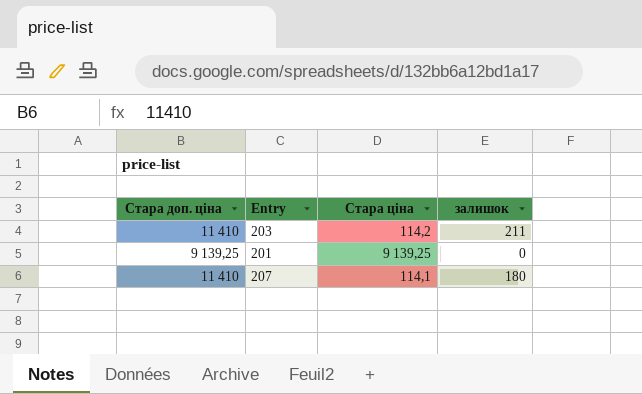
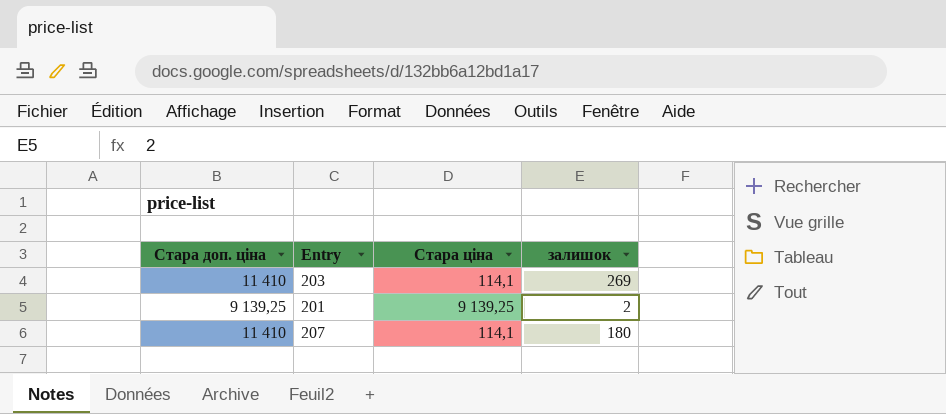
203 | Стара ціна: 114,2 -> 114,1
203 | залишок: 211 -> 269
201 | залишок: 0 -> 2

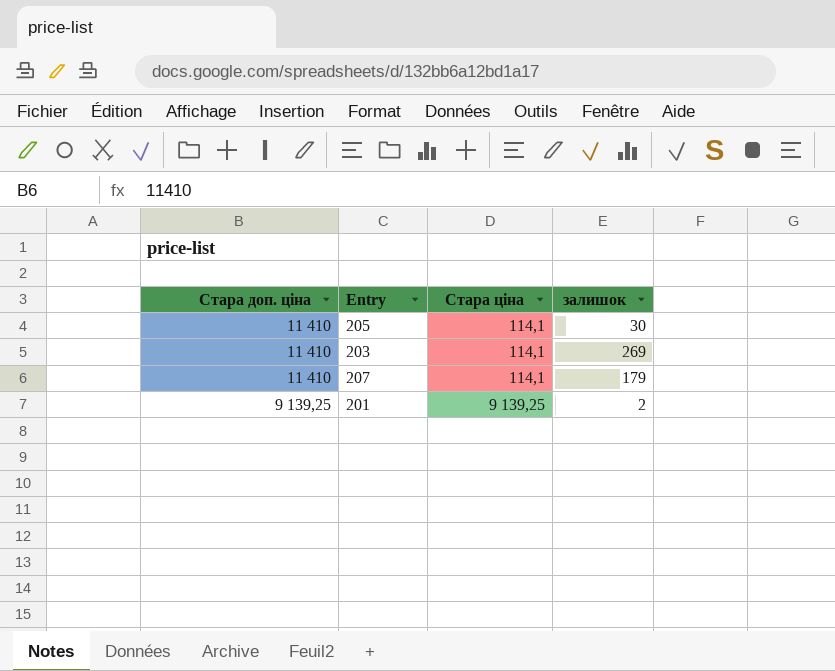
row order: none -> Стара доп. ціна descending
row 205: none -> 11 410 | 114,1 | 30
207 | залишок: 180 -> 179

